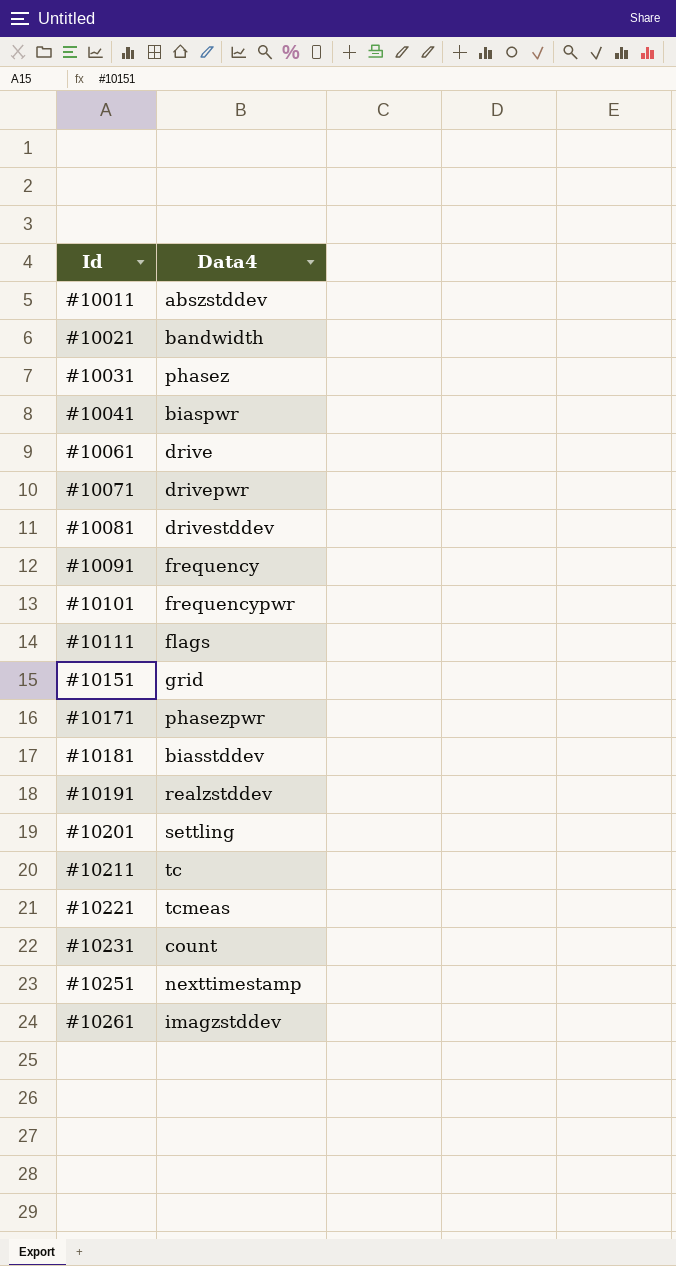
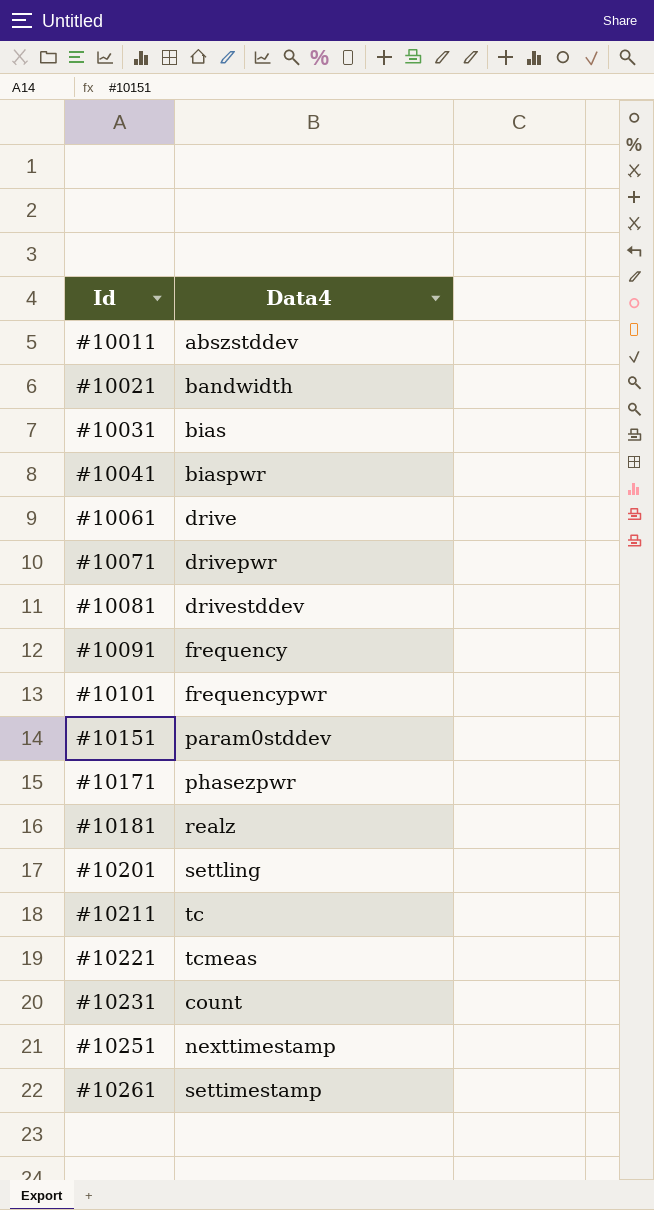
row #10111: flags -> none
row #10191: realzstddev -> none
#10031 | Data4: phasez -> bias
#10151 | Data4: grid -> param0stddev
#10181 | Data4: biasstddev -> realz
#10261 | Data4: imagzstddev -> settimestamp

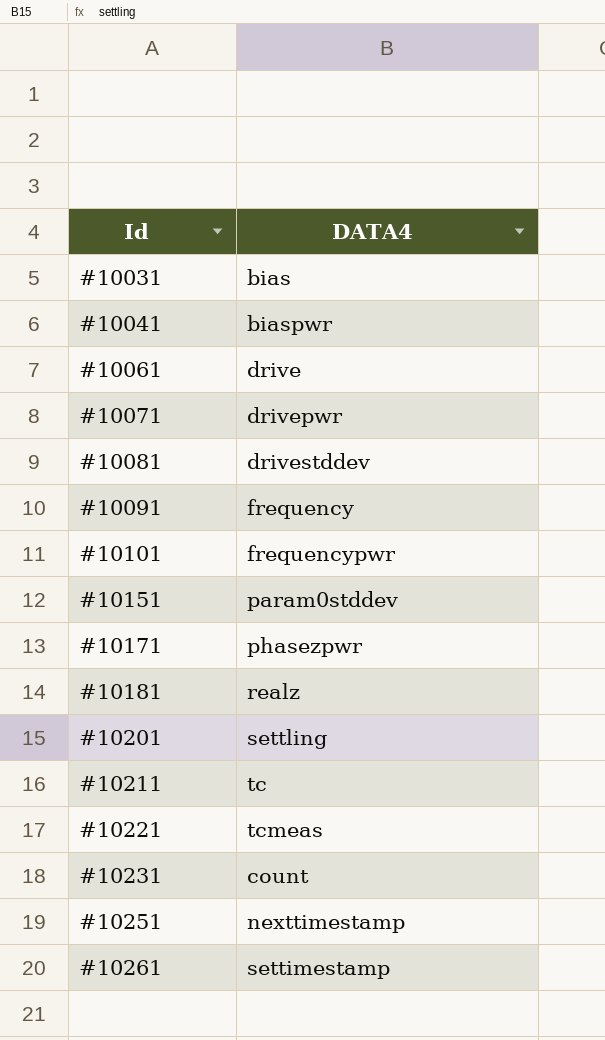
column name: Data4 -> DATA4
row #10011: abszstddev -> none
row #10021: bandwidth -> none

